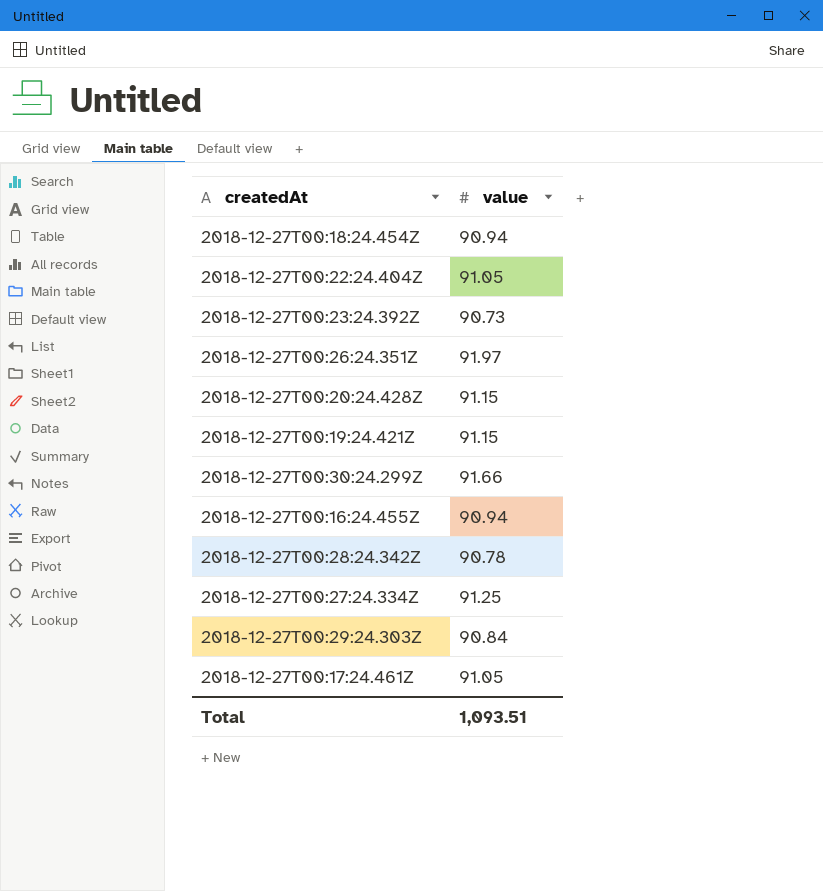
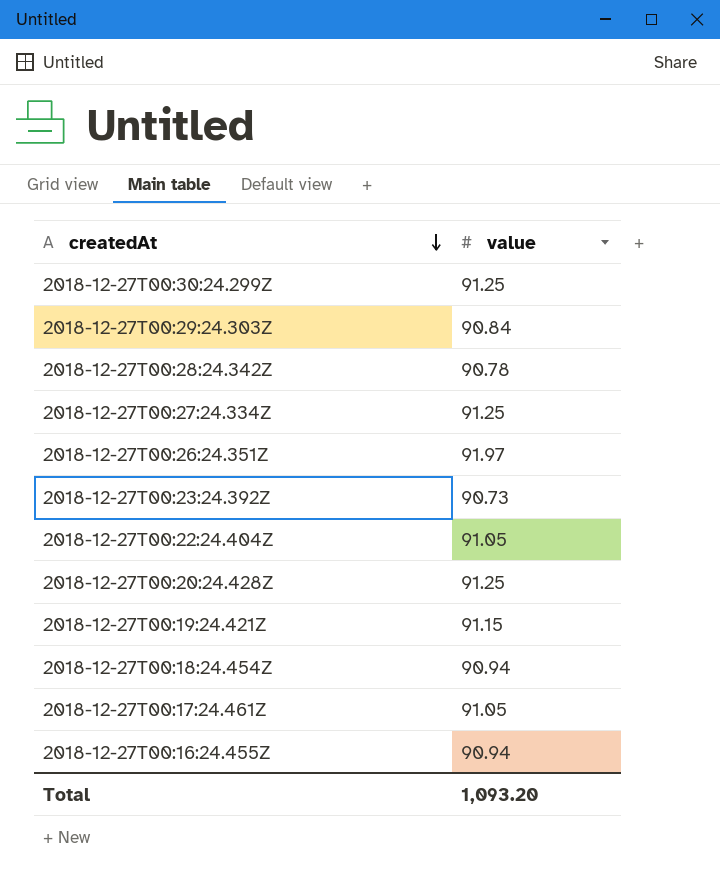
row order: none -> createdAt descending
2018-12-27T00:30:24.299Z | value: 91.66 -> 91.25
2018-12-27T00:20:24.428Z | value: 91.15 -> 91.25
Total | value: 1,093.51 -> 1,093.20

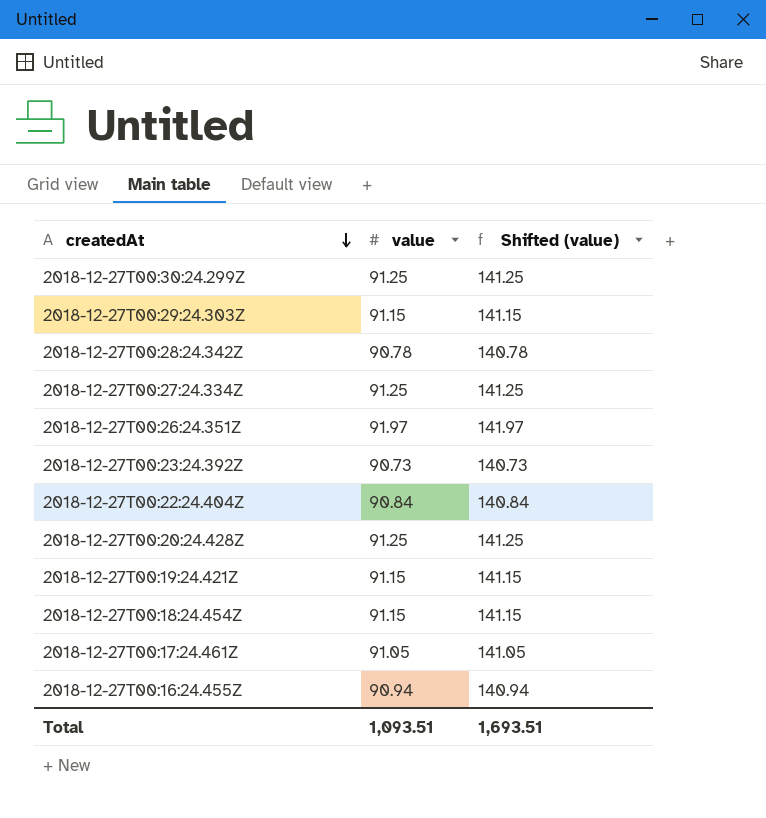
column Shifted (value) | formula: none -> [value] + 50
2018-12-27T00:29:24.303Z | value: 90.84 -> 91.15
2018-12-27T00:22:24.404Z | value: 91.05 -> 90.84
2018-12-27T00:18:24.454Z | value: 90.94 -> 91.15
Total | value: 1,093.20 -> 1,093.51

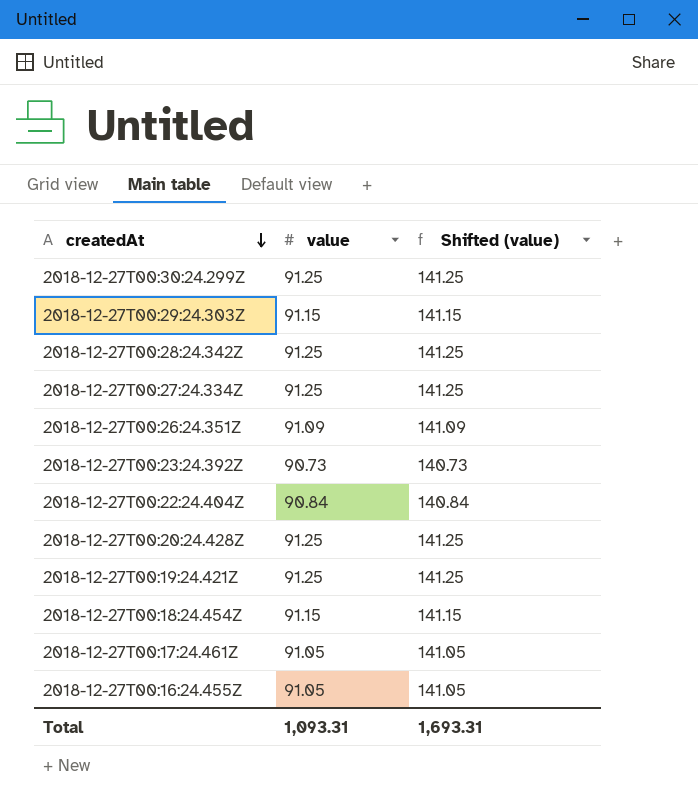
2018-12-27T00:28:24.342Z | value: 90.78 -> 91.25
2018-12-27T00:28:24.342Z | Shifted (value): 140.78 -> 141.25
2018-12-27T00:26:24.351Z | value: 91.97 -> 91.09
2018-12-27T00:26:24.351Z | Shifted (value): 141.97 -> 141.09
2018-12-27T00:19:24.421Z | value: 91.15 -> 91.25
2018-12-27T00:19:24.421Z | Shifted (value): 141.15 -> 141.25
2018-12-27T00:16:24.455Z | value: 90.94 -> 91.05
2018-12-27T00:16:24.455Z | Shifted (value): 140.94 -> 141.05
Total | value: 1,093.51 -> 1,093.31
Total | Shifted (value): 1,693.51 -> 1,693.31

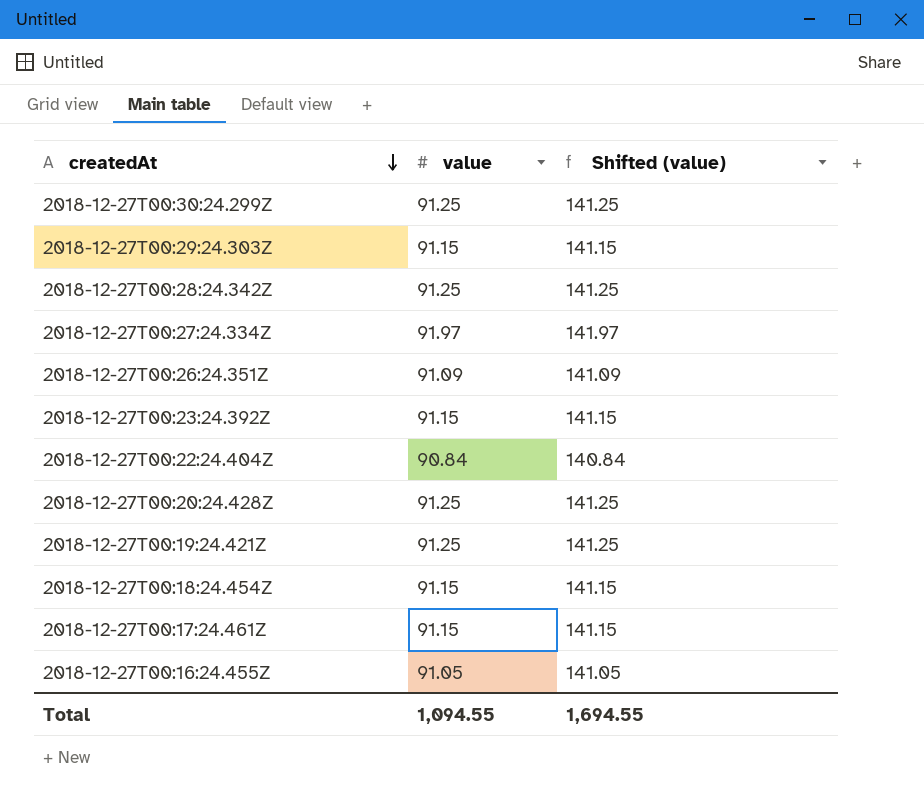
2018-12-27T00:27:24.334Z | value: 91.25 -> 91.97
2018-12-27T00:27:24.334Z | Shifted (value): 141.25 -> 141.97
2018-12-27T00:23:24.392Z | value: 90.73 -> 91.15
2018-12-27T00:23:24.392Z | Shifted (value): 140.73 -> 141.15
2018-12-27T00:17:24.461Z | value: 91.05 -> 91.15
2018-12-27T00:17:24.461Z | Shifted (value): 141.05 -> 141.15
Total | value: 1,093.31 -> 1,094.55
Total | Shifted (value): 1,693.31 -> 1,694.55

